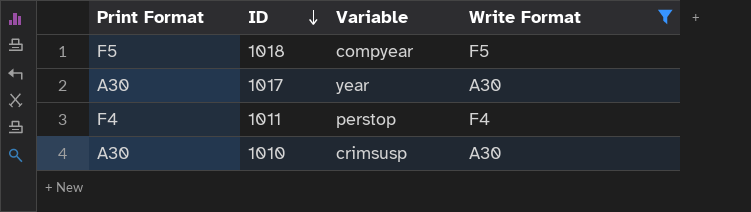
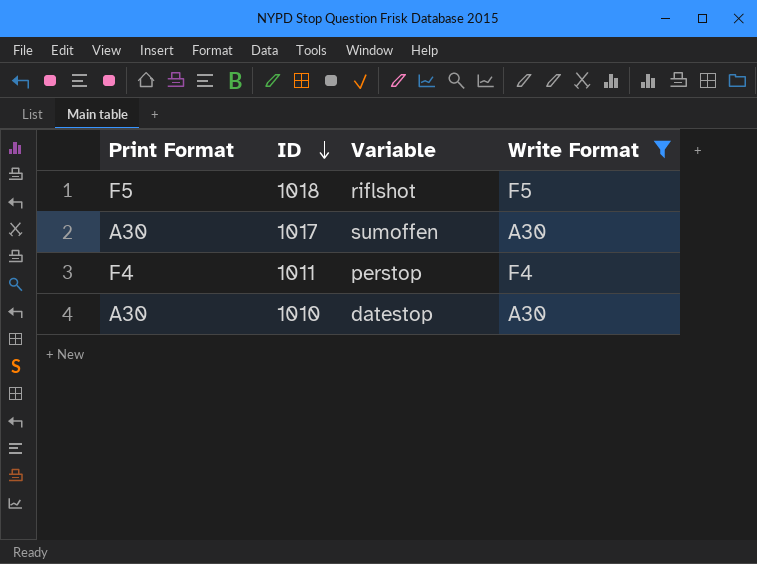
1018 | Variable: compyear -> riflshot
1017 | Variable: year -> sumoffen
1010 | Variable: crimsusp -> datestop

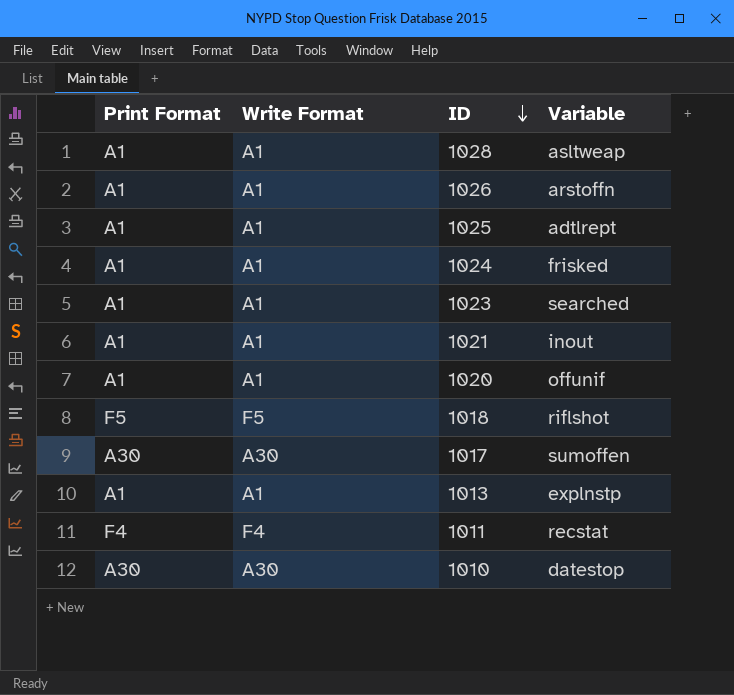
filter: Write Format != A1 -> none
column Write Format | position: 4 -> 2
1011 | Variable: perstop -> recstat

